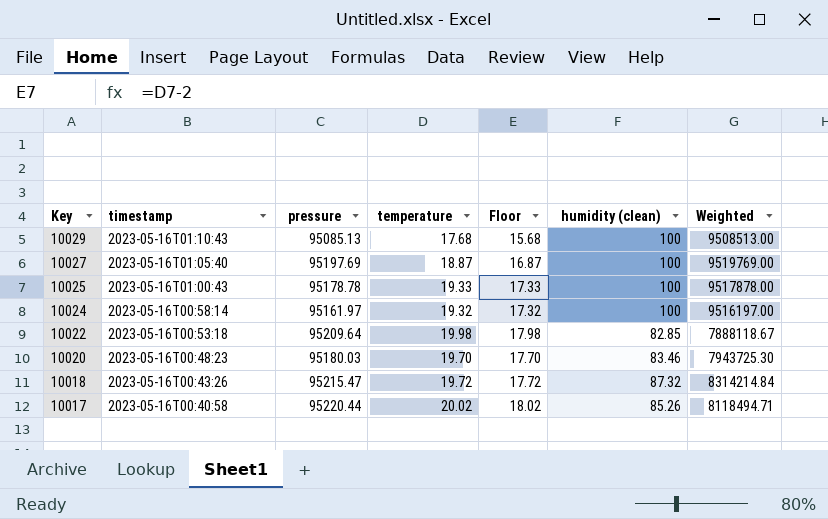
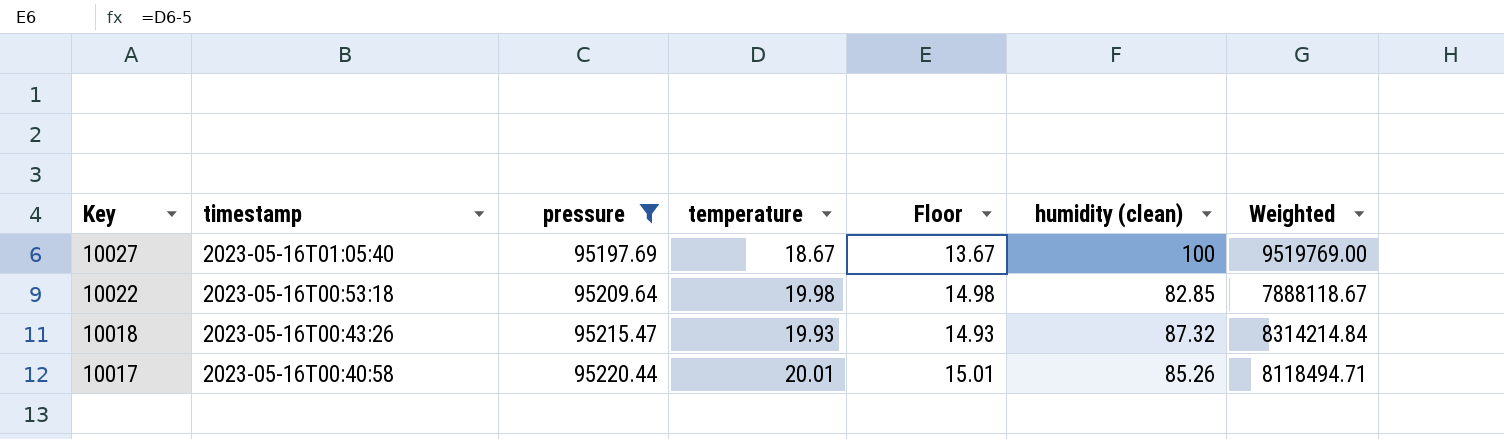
filter: none -> pressure >= 95197.69
column Floor | formula: [temperature] - 2 -> [temperature] - 5
10027 | temperature: 18.87 -> 18.67
10018 | temperature: 19.72 -> 19.93
10017 | temperature: 20.02 -> 20.01

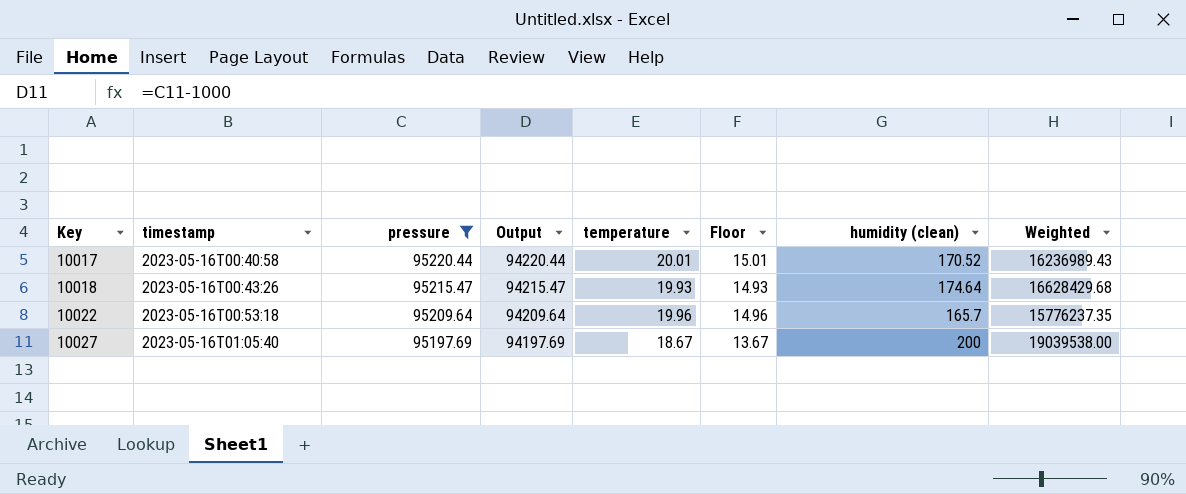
row order: Key descending -> Key ascending
column Output | formula: none -> [pressure] - 1000
10017 | humidity (clean): 85.26 -> 170.52
10017 | Weighted: 8118494.71 -> 16236989.43
10018 | humidity (clean): 87.32 -> 174.64
10018 | Weighted: 8314214.84 -> 16628429.68
10022 | temperature: 19.98 -> 19.96
10022 | Floor: 14.98 -> 14.96
10022 | humidity (clean): 82.85 -> 165.7
10022 | Weighted: 7888118.67 -> 15776237.35
10027 | humidity (clean): 100 -> 200
10027 | Weighted: 9519769.00 -> 19039538.00

